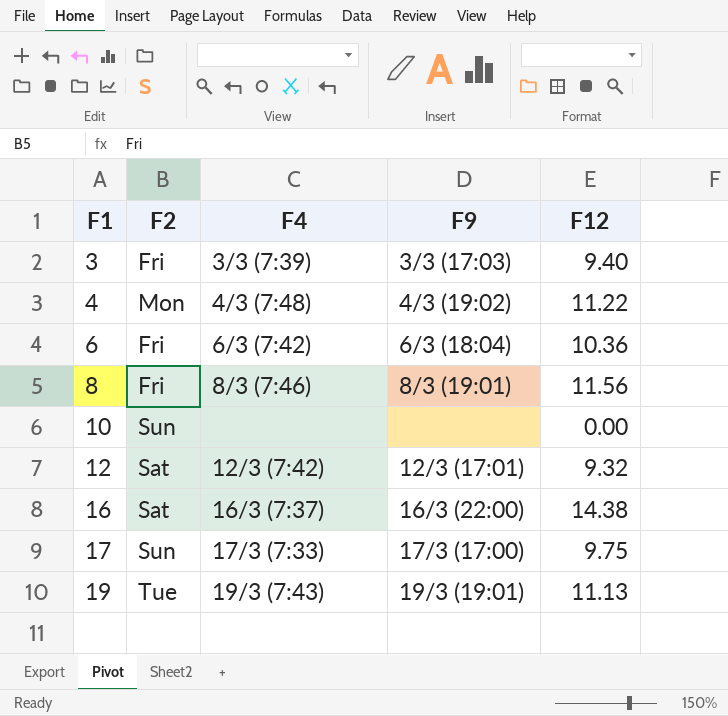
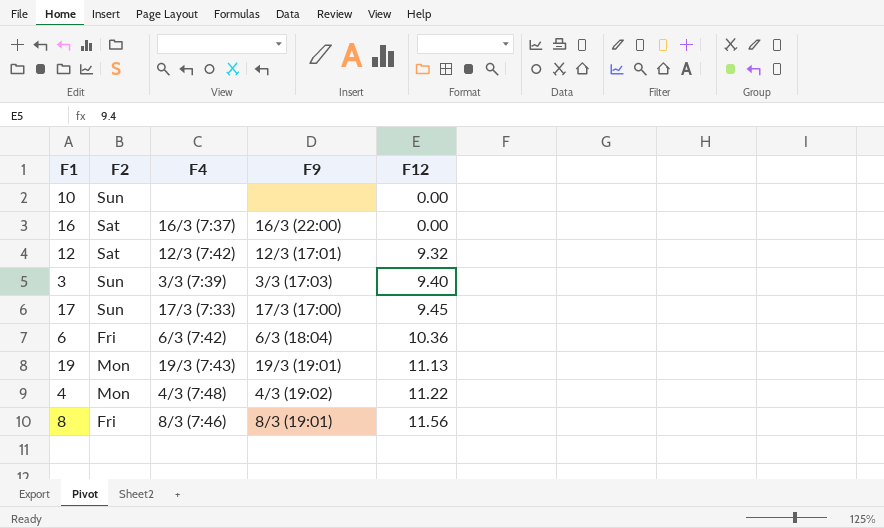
row order: F1 ascending -> F12 ascending
16 | F12: 14.38 -> 0.00
3 | F2: Fri -> Sun
17 | F12: 9.75 -> 9.45
19 | F2: Tue -> Mon

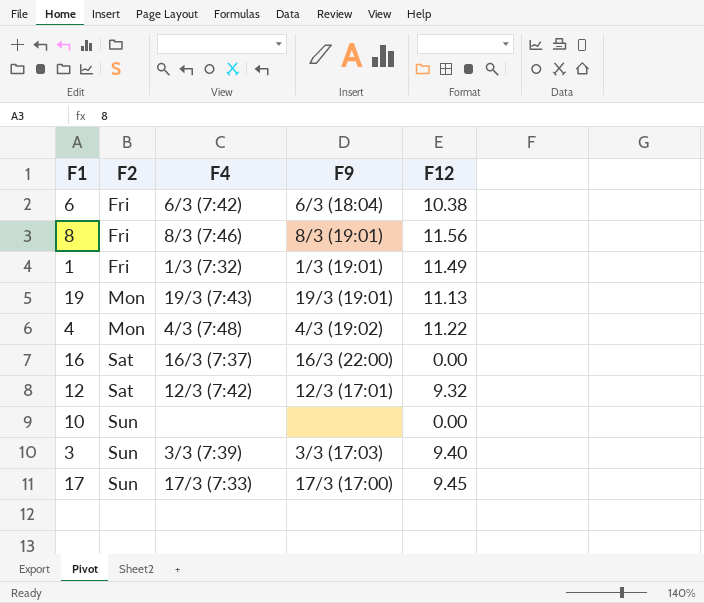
row order: F12 ascending -> F2 ascending
6 | F12: 10.36 -> 10.38
row 1: none -> Fri | 1/3 (7:32) | 1/3 (19:01) | 11.49

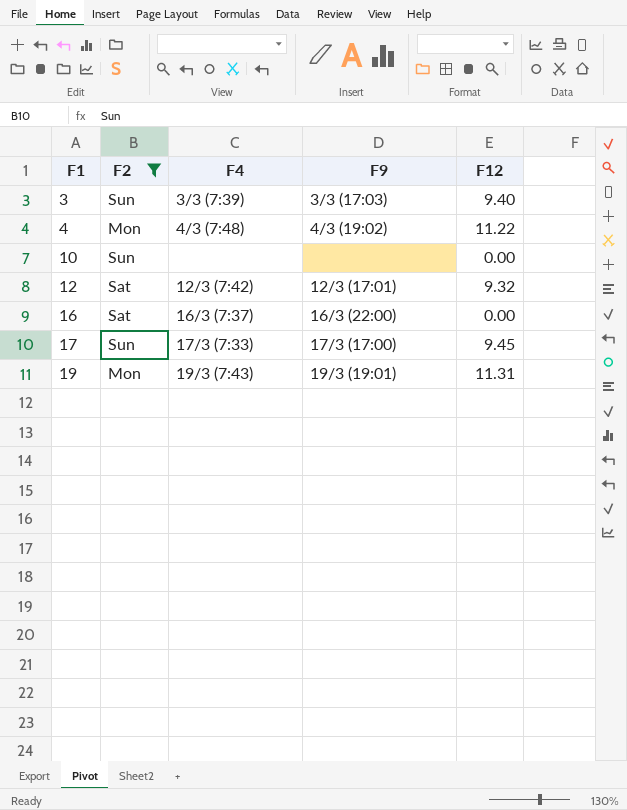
filter: none -> F2 != Fri
row order: F2 ascending -> F1 ascending
19 | F12: 11.13 -> 11.31

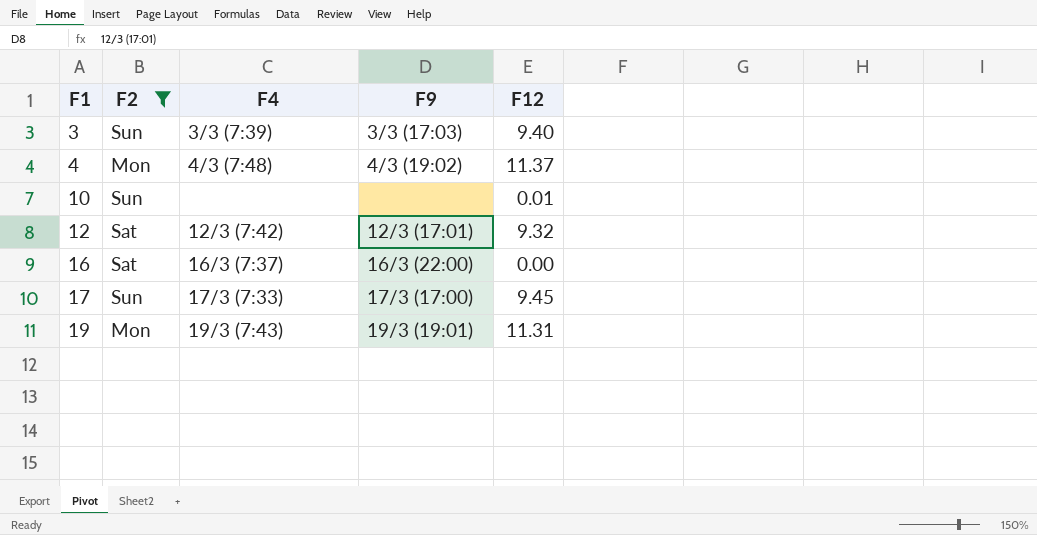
4 | F12: 11.22 -> 11.37
10 | F12: 0.00 -> 0.01

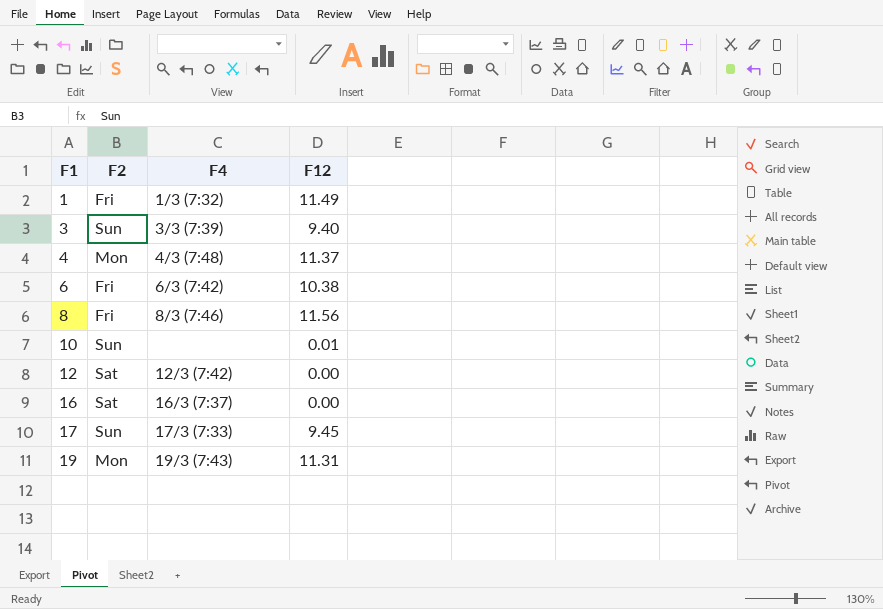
filter: F2 != Fri -> none
column F9 | position: 4 -> none
12 | F12: 9.32 -> 0.00

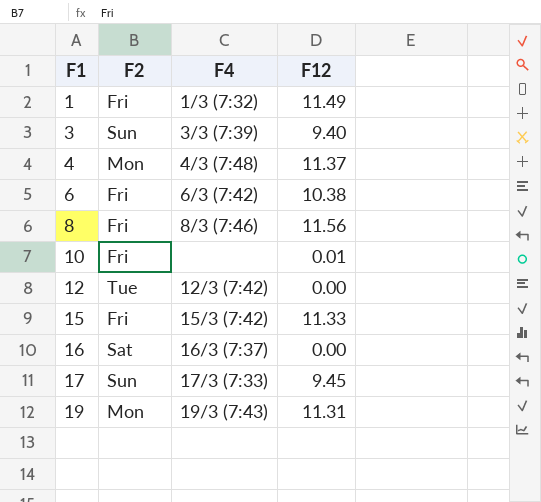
10 | F2: Sun -> Fri
12 | F2: Sat -> Tue
row 15: none -> Fri | 15/3 (7:42) | 11.33

